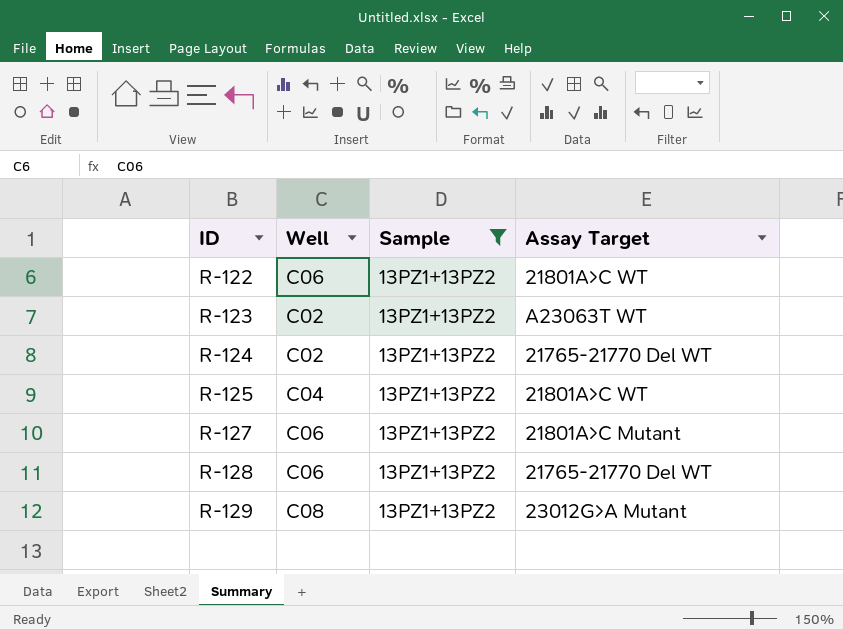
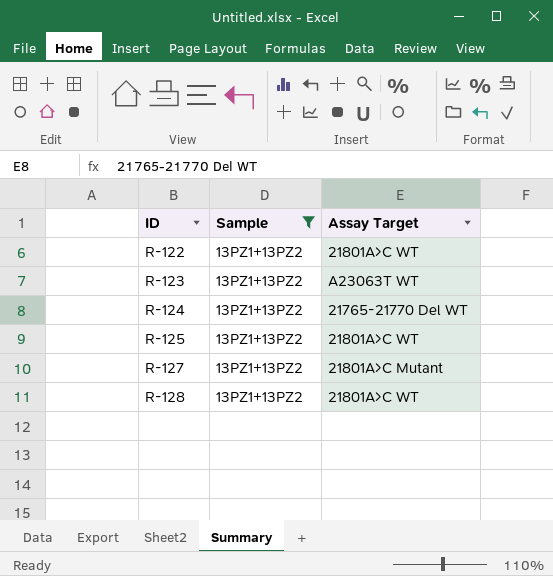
column Well | position: 2 -> none
row R-129: C08 | 13PZ1+13PZ2 | 23012G>A Mutant -> none
R-128 | Assay Target: 21765-21770 Del WT -> 21801A>C WT

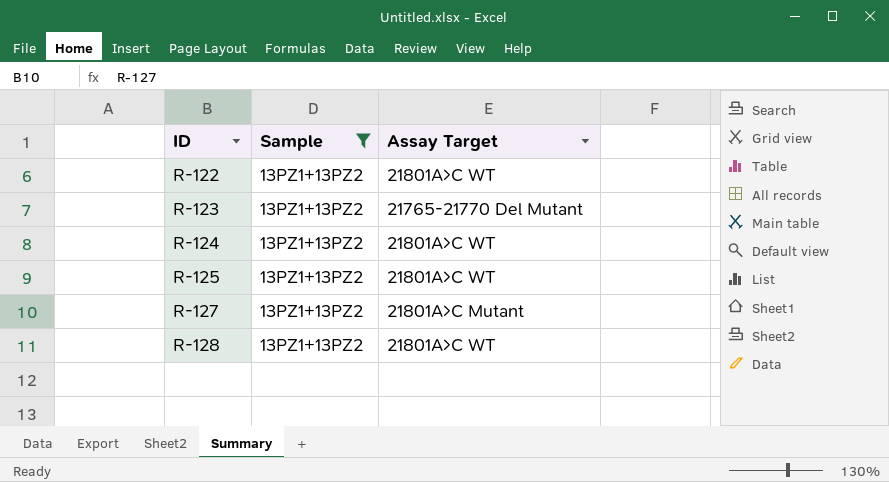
R-123 | Assay Target: A23063T WT -> 21765-21770 Del Mutant
R-124 | Assay Target: 21765-21770 Del WT -> 21801A>C WT

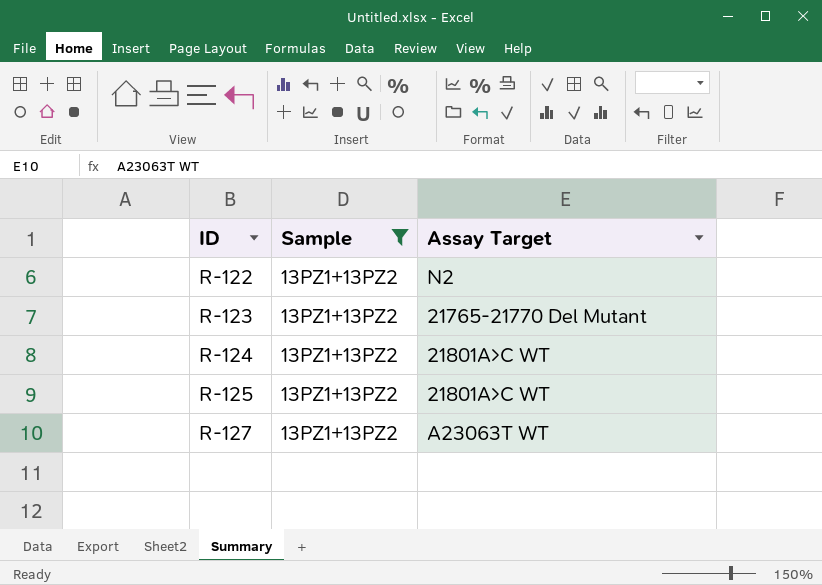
row R-128: 13PZ1+13PZ2 | 21801A>C WT -> none
R-122 | Assay Target: 21801A>C WT -> N2
R-127 | Assay Target: 21801A>C Mutant -> A23063T WT

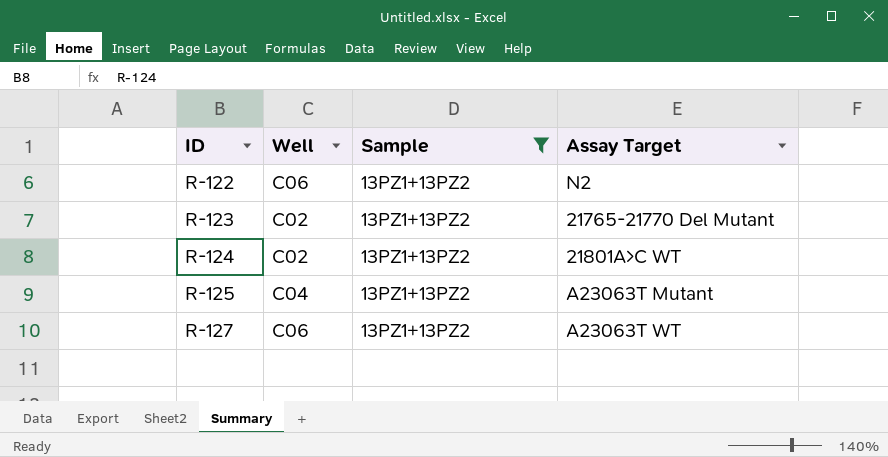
column Well | position: none -> 2
R-125 | Assay Target: 21801A>C WT -> A23063T Mutant

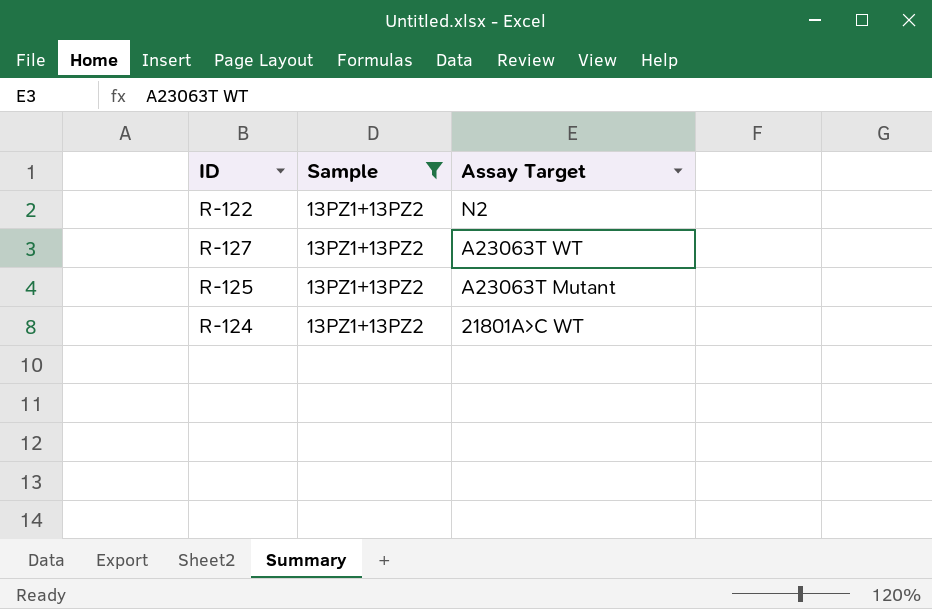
row order: ID ascending -> Assay Target descending
column Well | position: 2 -> none
row R-123: C02 | 13PZ1+13PZ2 | 21765-21770 Del Mutant -> none

